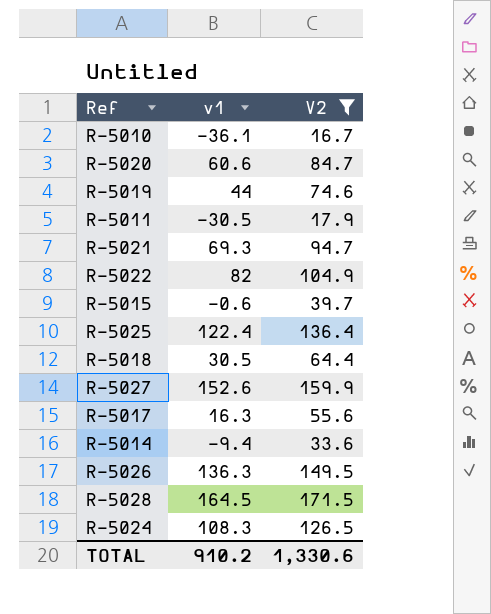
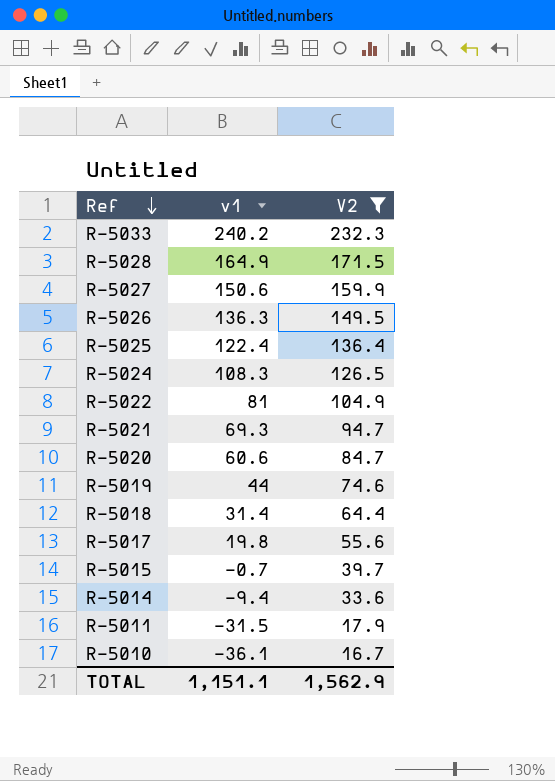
row order: none -> Ref descending
row R-5033: none -> 240.2 | 232.3
R-5028 | v1: 164.5 -> 164.9
R-5027 | v1: 152.6 -> 150.6
R-5022 | v1: 82 -> 81
R-5018 | v1: 30.5 -> 31.4
R-5017 | v1: 16.3 -> 19.8
R-5015 | v1: -0.6 -> -0.7
R-5011 | v1: -30.5 -> -31.5
TOTAL | v1: 910.2 -> 1,151.1
TOTAL | V2: 1,330.6 -> 1,562.9

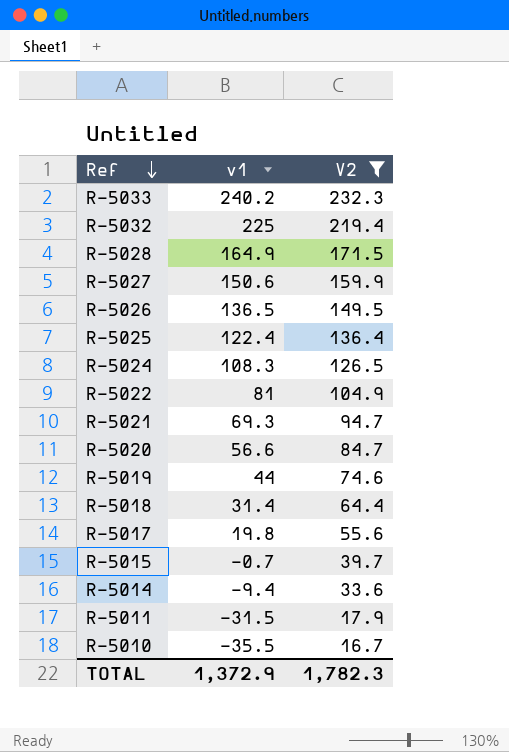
row R-5032: none -> 225 | 219.4
R-5026 | v1: 136.3 -> 136.5
R-5020 | v1: 60.6 -> 56.6
R-5010 | v1: -36.1 -> -35.5
TOTAL | v1: 1,151.1 -> 1,372.9
TOTAL | V2: 1,562.9 -> 1,782.3

